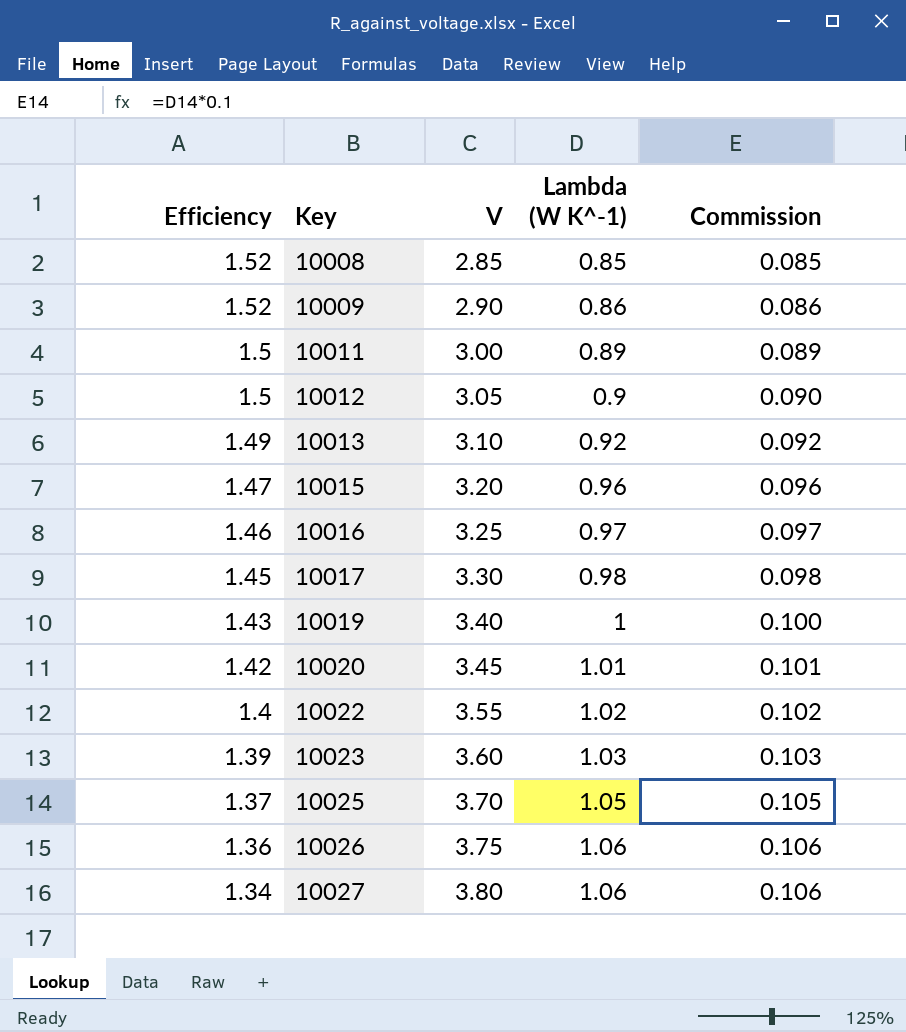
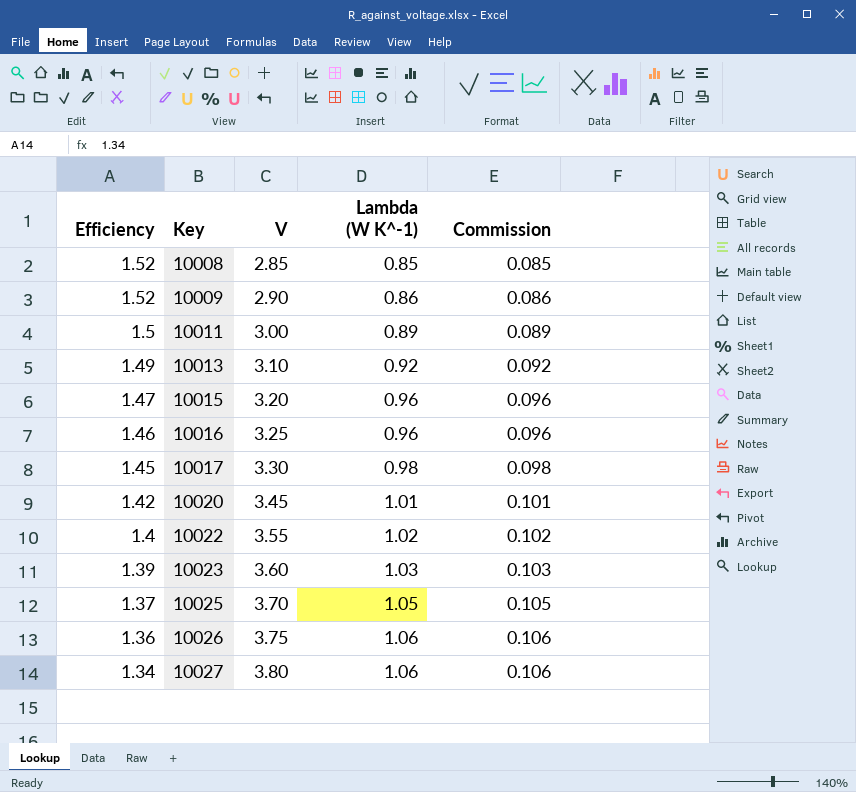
row 10012: 1.5 | 3.05 | 0.9 | 0.090 -> none
row 10019: 1.43 | 3.40 | 1 | 0.100 -> none
10016 | Lambda (W K^-1): 0.97 -> 0.96
10016 | Commission: 0.097 -> 0.096

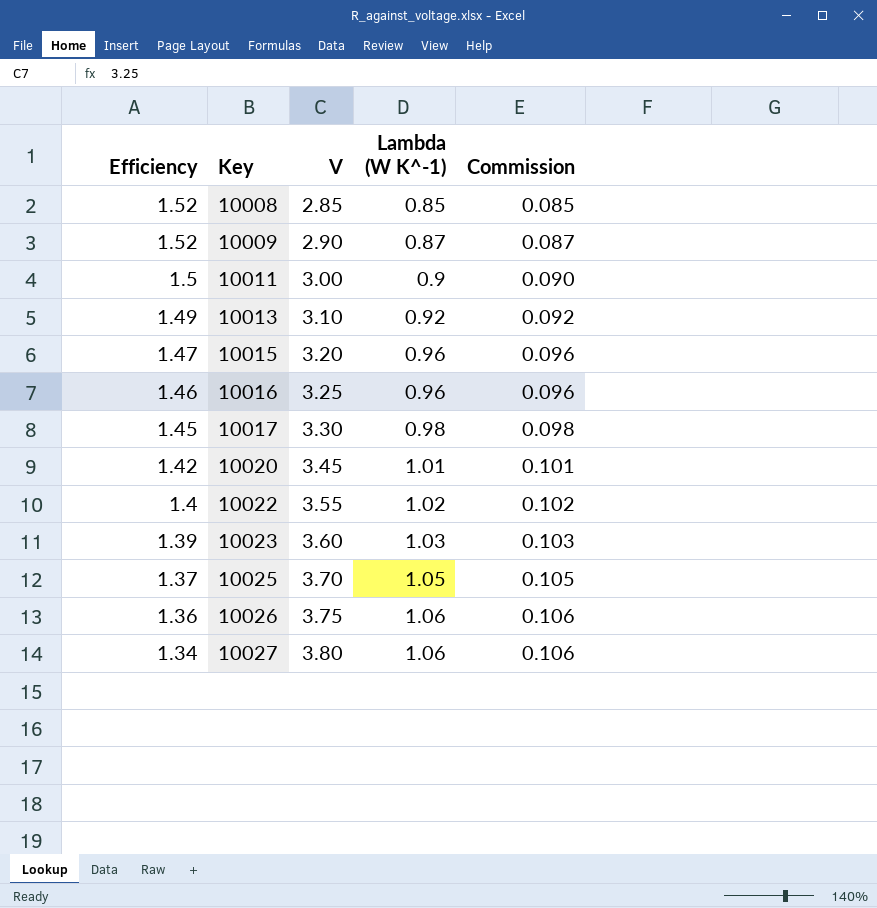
10009 | Lambda (W K^-1): 0.86 -> 0.87
10009 | Commission: 0.086 -> 0.087
10011 | Lambda (W K^-1): 0.89 -> 0.9
10011 | Commission: 0.089 -> 0.090

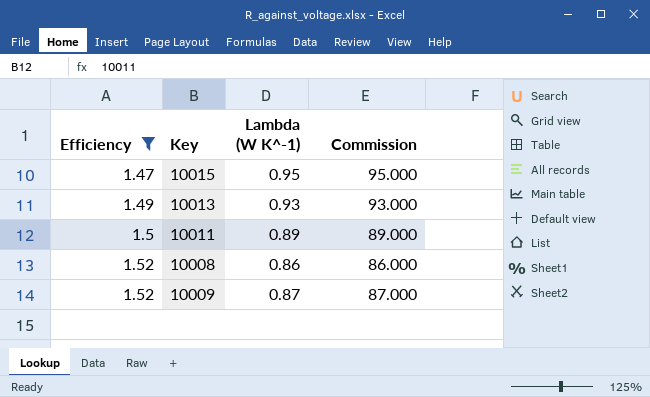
filter: none -> Efficiency >= 1.47
row order: Efficiency descending -> Efficiency ascending
column V | position: 3 -> none
column Commission | formula: [Lambda (W K^-1)] * 0.1 -> [Lambda (W K^-1)] * 100
10015 | Lambda (W K^-1): 0.96 -> 0.95
10013 | Lambda (W K^-1): 0.92 -> 0.93
10011 | Lambda (W K^-1): 0.9 -> 0.89
10008 | Lambda (W K^-1): 0.85 -> 0.86

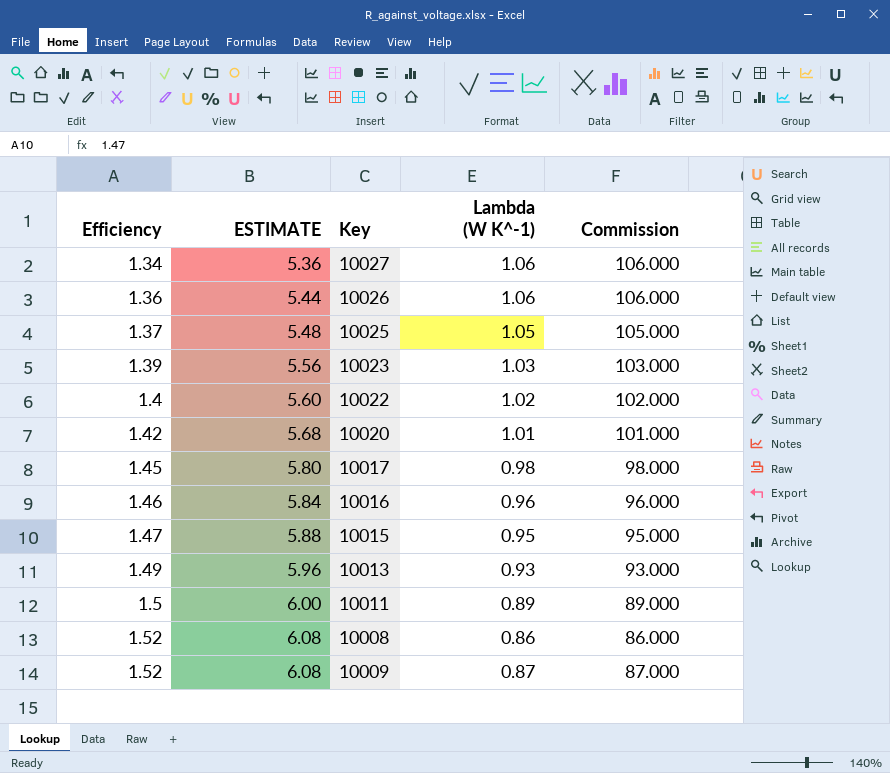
filter: Efficiency >= 1.47 -> none
column ESTIMATE | formula: none -> [Efficiency] * 4

